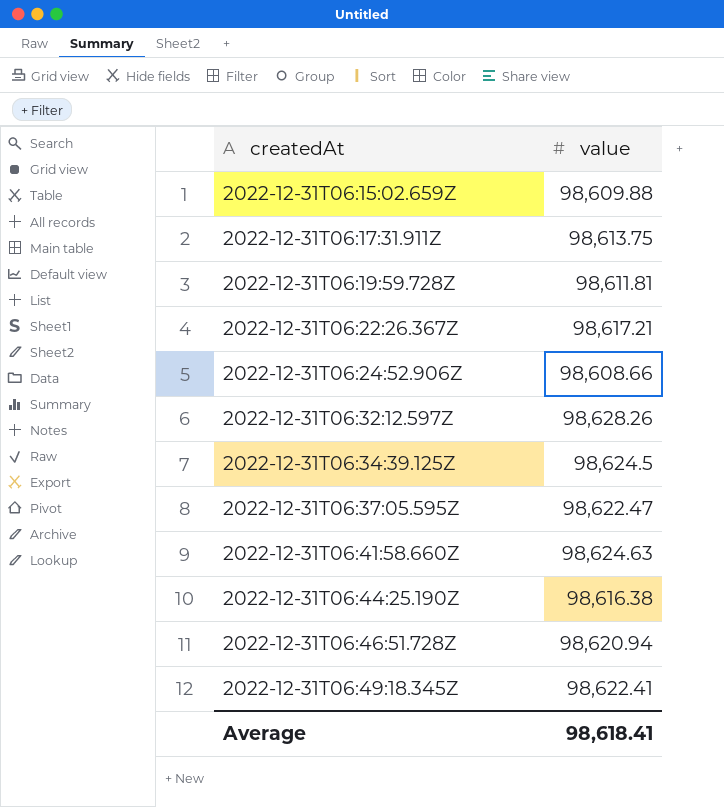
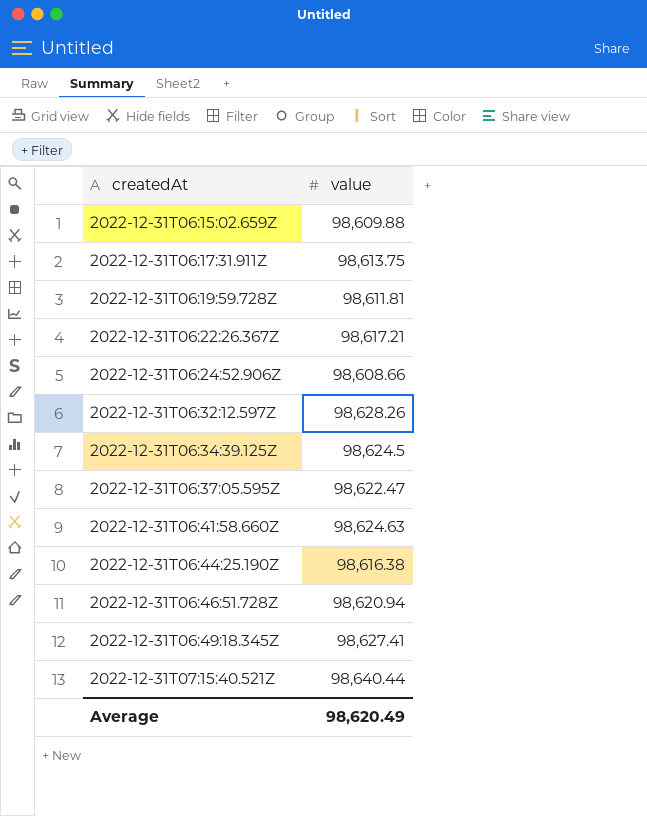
2022-12-31T06:49:18.345Z | value: 98,622.41 -> 98,627.41
row 2022-12-31T07:15:40.521Z: none -> 98,640.44
Average | value: 98,618.41 -> 98,620.49

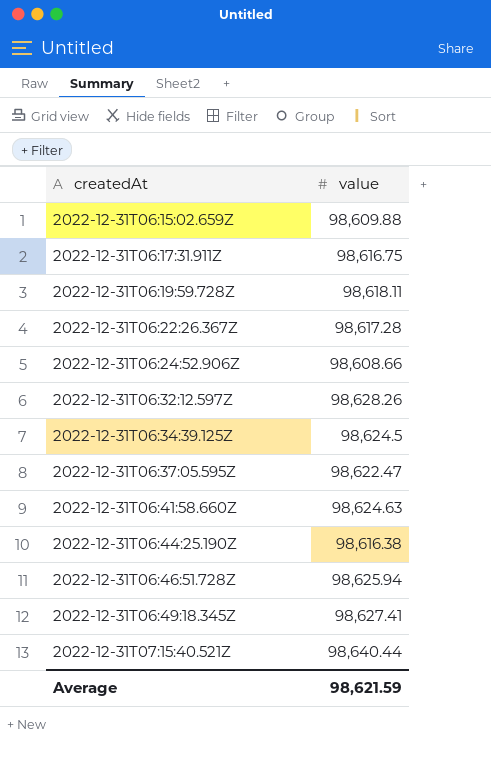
2022-12-31T06:17:31.911Z | value: 98,613.75 -> 98,616.75
2022-12-31T06:19:59.728Z | value: 98,611.81 -> 98,618.11
2022-12-31T06:22:26.367Z | value: 98,617.21 -> 98,617.28
2022-12-31T06:46:51.728Z | value: 98,620.94 -> 98,625.94
Average | value: 98,620.49 -> 98,621.59

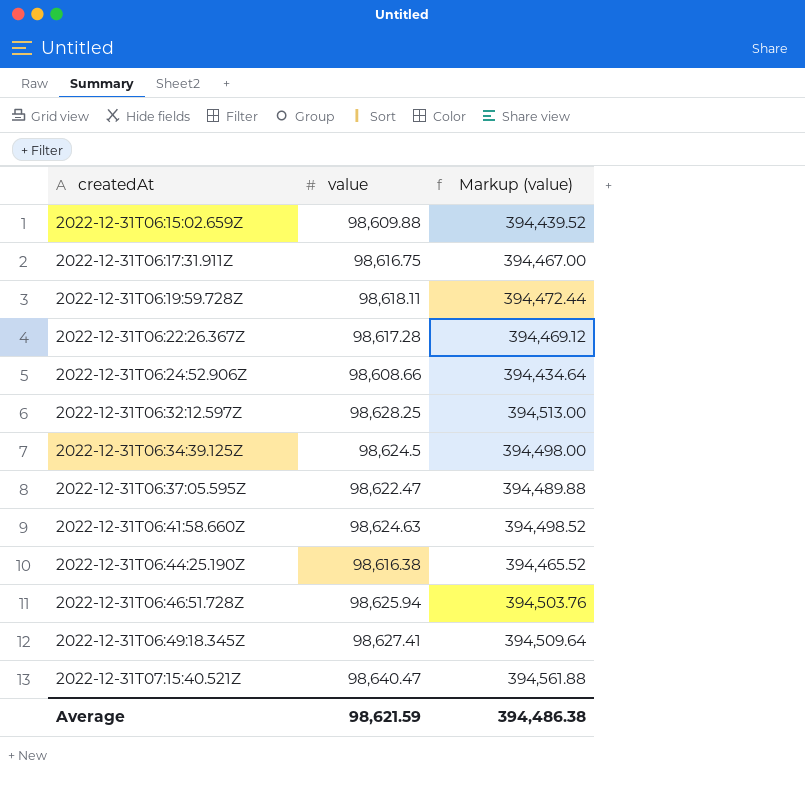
column Markup (value) | formula: none -> [value] * 4
2022-12-31T06:32:12.597Z | value: 98,628.26 -> 98,628.25
2022-12-31T07:15:40.521Z | value: 98,640.44 -> 98,640.47

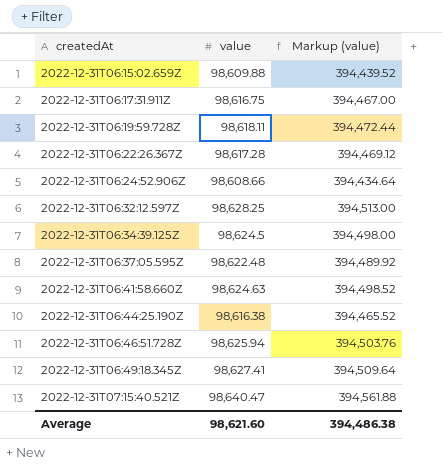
2022-12-31T06:37:05.595Z | value: 98,622.47 -> 98,622.48
2022-12-31T06:37:05.595Z | Markup (value): 394,489.88 -> 394,489.92
Average | value: 98,621.59 -> 98,621.60

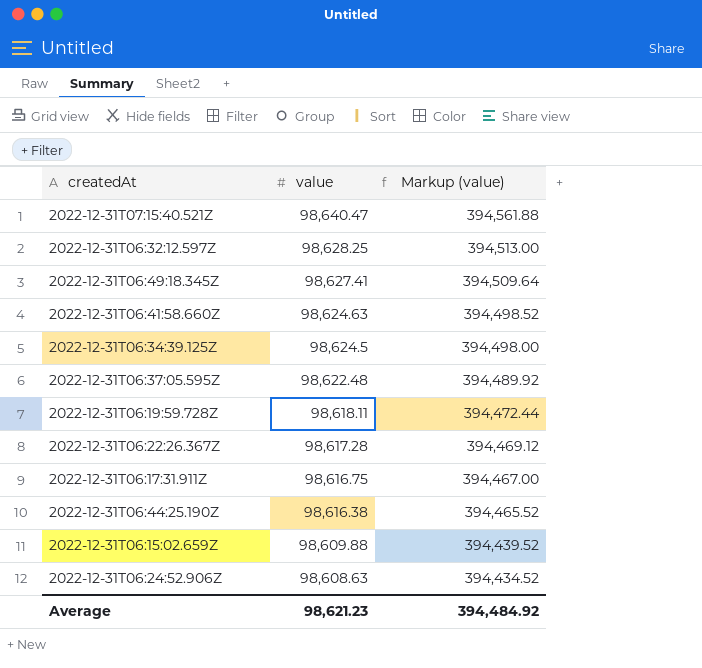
row order: createdAt ascending -> value descending
row 2022-12-31T06:46:51.728Z: 98,625.94 | 394,503.76 -> none
2022-12-31T06:24:52.906Z | value: 98,608.66 -> 98,608.63
2022-12-31T06:24:52.906Z | Markup (value): 394,434.64 -> 394,434.52
Average | value: 98,621.60 -> 98,621.23
Average | Markup (value): 394,486.38 -> 394,484.92

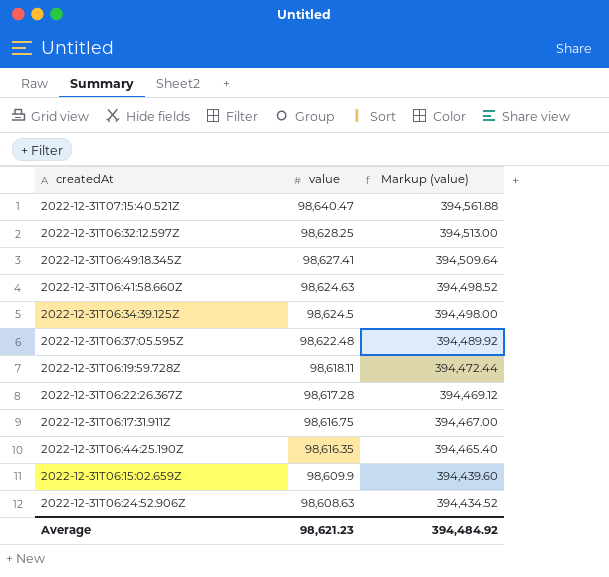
2022-12-31T06:44:25.190Z | value: 98,616.38 -> 98,616.35
2022-12-31T06:44:25.190Z | Markup (value): 394,465.52 -> 394,465.40
2022-12-31T06:15:02.659Z | value: 98,609.88 -> 98,609.9
2022-12-31T06:15:02.659Z | Markup (value): 394,439.52 -> 394,439.60

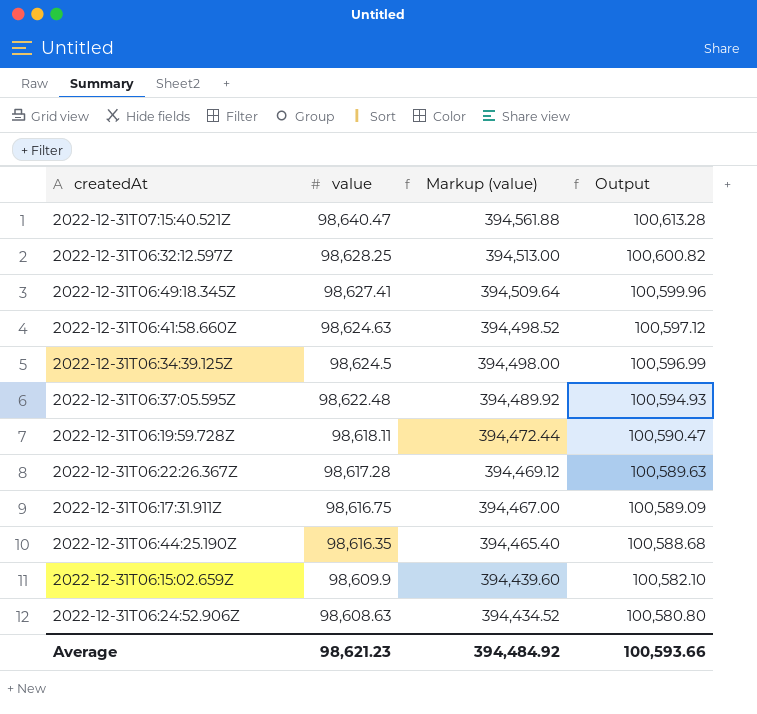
column Output | formula: none -> [value] * 1.02

